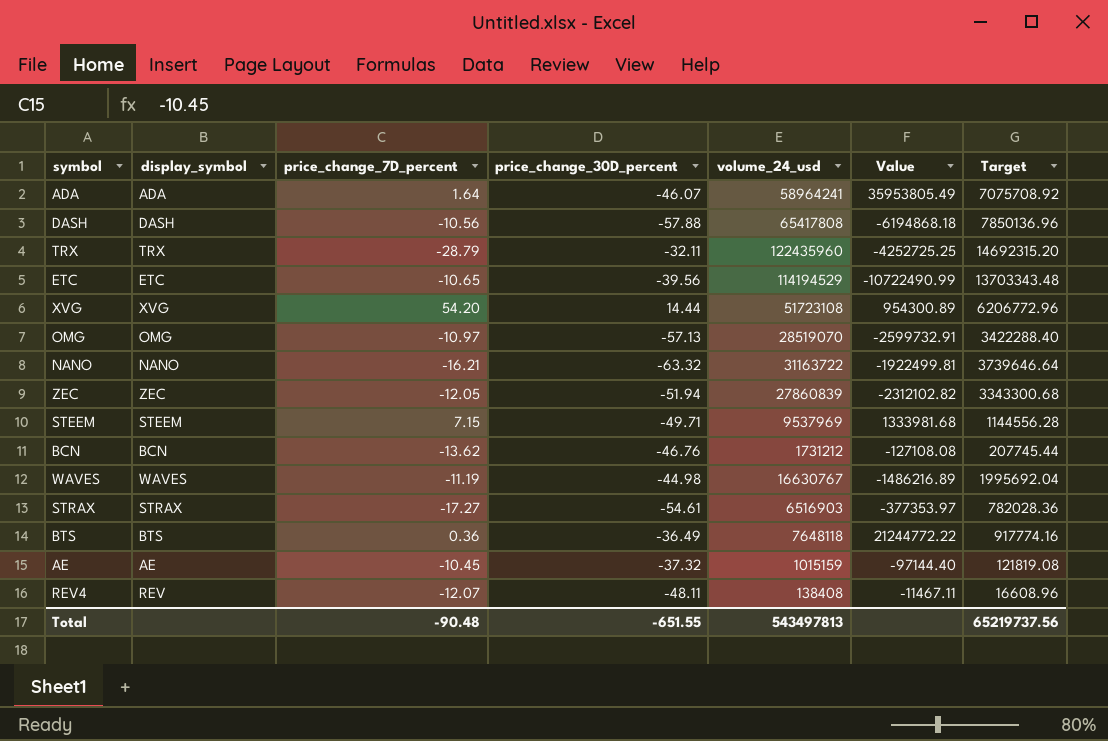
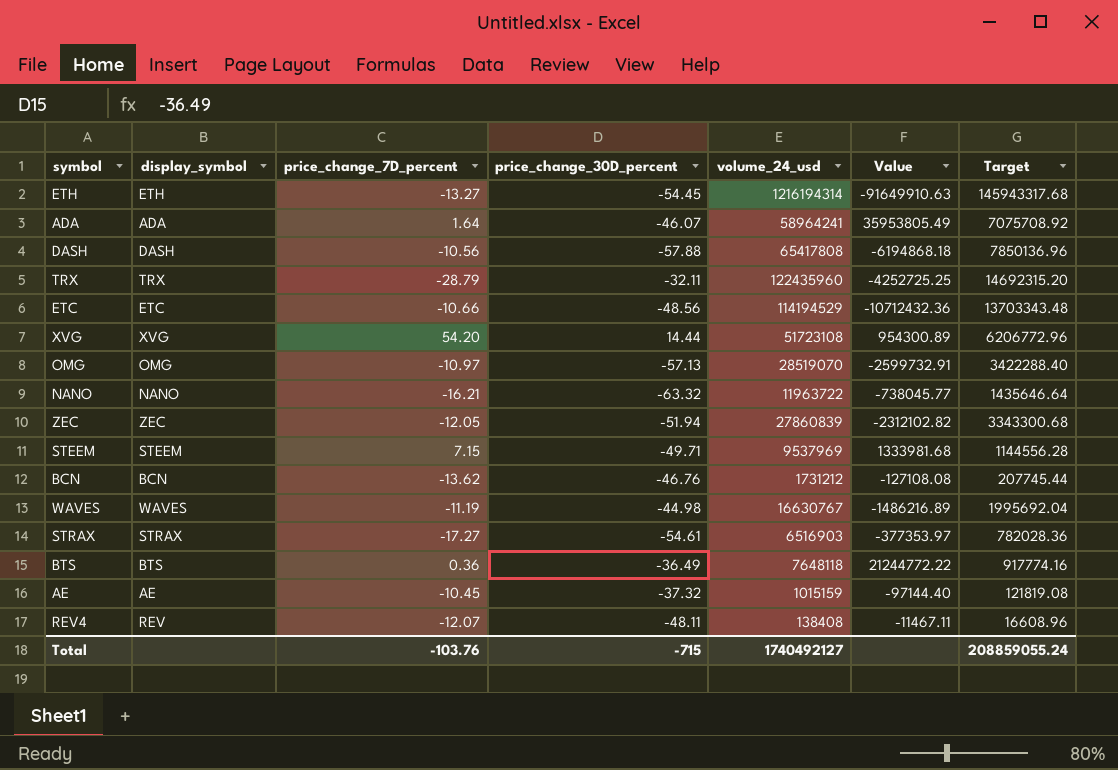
row ETH: none -> ETH | -13.27 | -54.45 | 1216194314 | -91649910.63 | 145943317.68
ETC | price_change_7D_percent: -10.65 -> -10.66
ETC | price_change_30D_percent: -39.56 -> -48.56
ETC | Value: -10722490.99 -> -10712432.36
NANO | volume_24_usd: 31163722 -> 11963722
NANO | Value: -1922499.81 -> -738045.77
NANO | Target: 3739646.64 -> 1435646.64
Total | price_change_7D_percent: -90.48 -> -103.76
Total | price_change_30D_percent: -651.55 -> -715
Total | volume_24_usd: 543497813 -> 1740492127
Total | Target: 65219737.56 -> 208859055.24

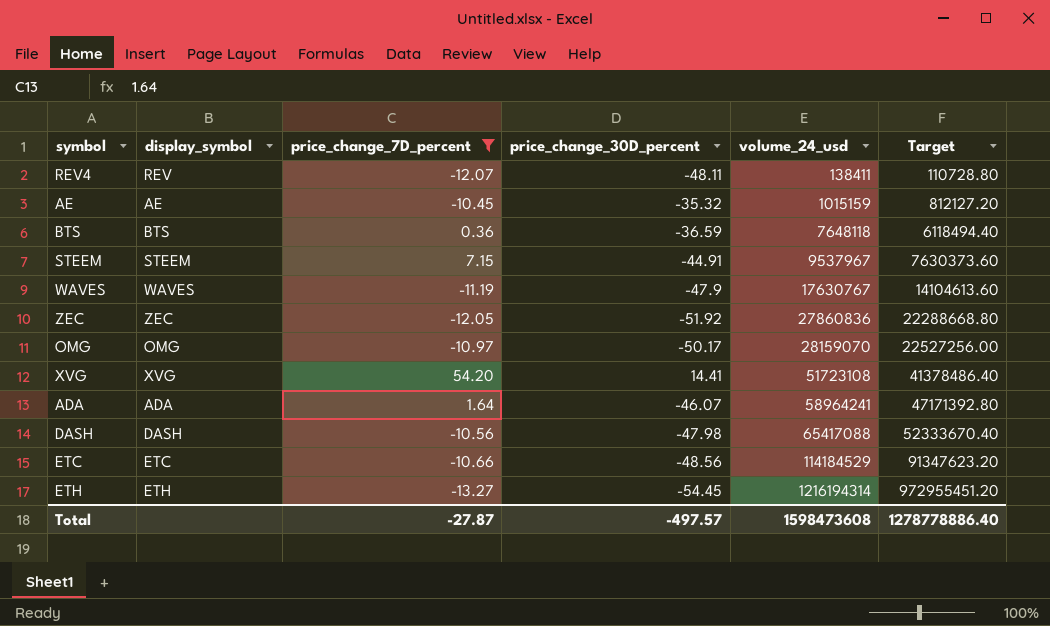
filter: none -> price_change_7D_percent >= -13.27
row order: none -> volume_24_usd ascending
column Value | formula: [volume_24_usd] / [price_change_7D_percent] -> none
column Target | formula: [volume_24_usd] * 0.12 -> [volume_24_usd] * 0.8
REV4 | volume_24_usd: 138408 -> 138411
AE | price_change_30D_percent: -37.32 -> -35.32
BTS | price_change_30D_percent: -36.49 -> -36.59
STEEM | price_change_30D_percent: -49.71 -> -44.91
STEEM | volume_24_usd: 9537969 -> 9537967
WAVES | price_change_30D_percent: -44.98 -> -47.9
WAVES | volume_24_usd: 16630767 -> 17630767
ZEC | price_change_30D_percent: -51.94 -> -51.92
ZEC | volume_24_usd: 27860839 -> 27860836
OMG | price_change_30D_percent: -57.13 -> -50.17
OMG | volume_24_usd: 28519070 -> 28159070
XVG | price_change_30D_percent: 14.44 -> 14.41
DASH | price_change_30D_percent: -57.88 -> -47.98
DASH | volume_24_usd: 65417808 -> 65417088
ETC | volume_24_usd: 114194529 -> 114184529
Total | price_change_7D_percent: -103.76 -> -27.87
Total | price_change_30D_percent: -715 -> -497.57
Total | volume_24_usd: 1740492127 -> 1598473608
Total | Target: 208859055.24 -> 1278778886.40

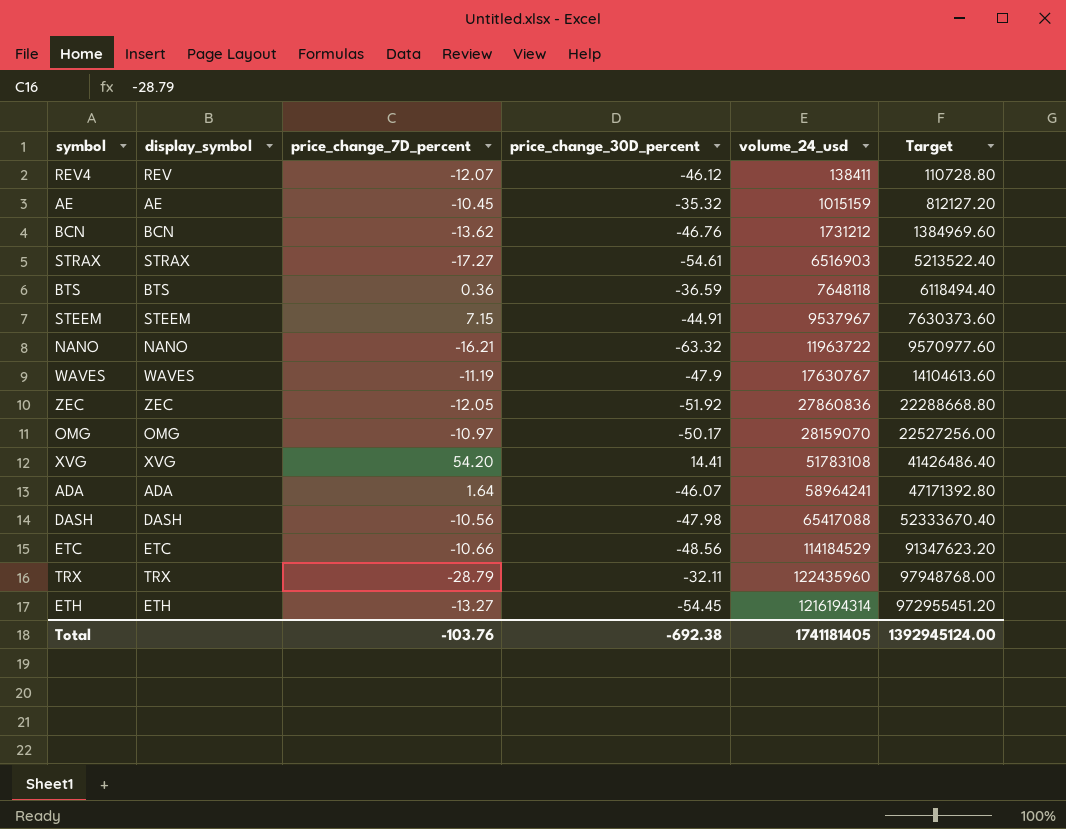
filter: price_change_7D_percent >= -13.27 -> none
REV4 | price_change_30D_percent: -48.11 -> -46.12
XVG | volume_24_usd: 51723108 -> 51783108
XVG | Target: 41378486.40 -> 41426486.40
Total | price_change_7D_percent: -27.87 -> -103.76
Total | price_change_30D_percent: -497.57 -> -692.38
Total | volume_24_usd: 1598473608 -> 1741181405
Total | Target: 1278778886.40 -> 1392945124.00

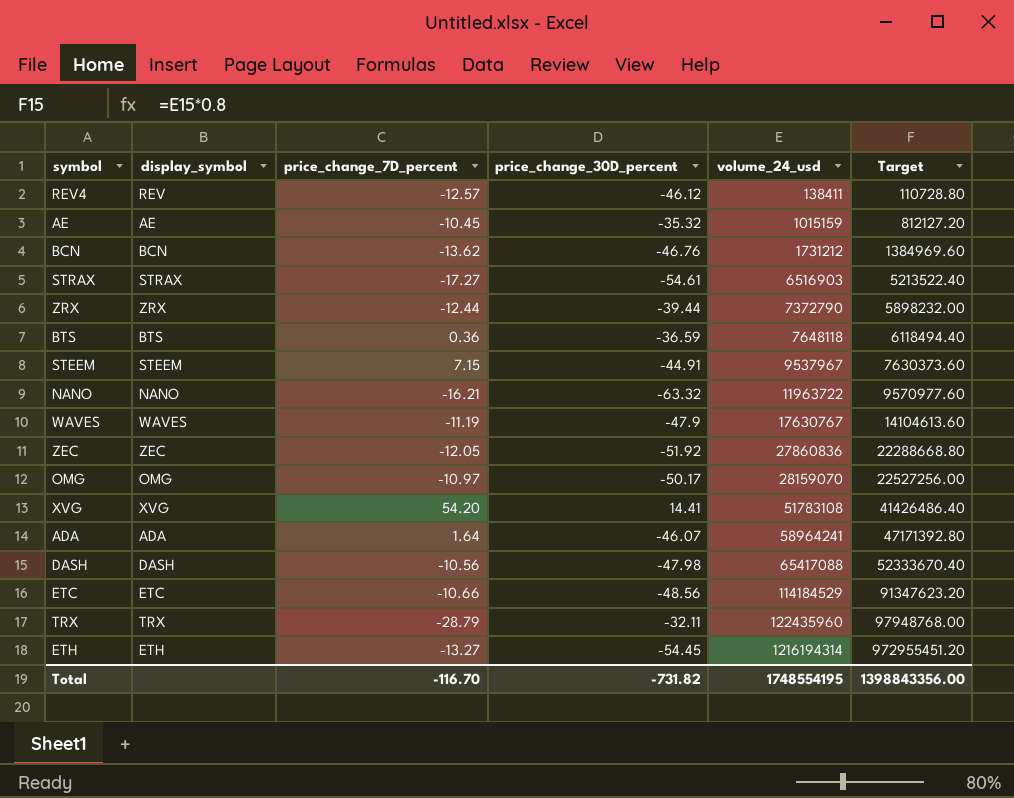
REV4 | price_change_7D_percent: -12.07 -> -12.57
row ZRX: none -> ZRX | -12.44 | -39.44 | 7372790 | 5898232.00
Total | price_change_7D_percent: -103.76 -> -116.70
Total | price_change_30D_percent: -692.38 -> -731.82
Total | volume_24_usd: 1741181405 -> 1748554195
Total | Target: 1392945124.00 -> 1398843356.00

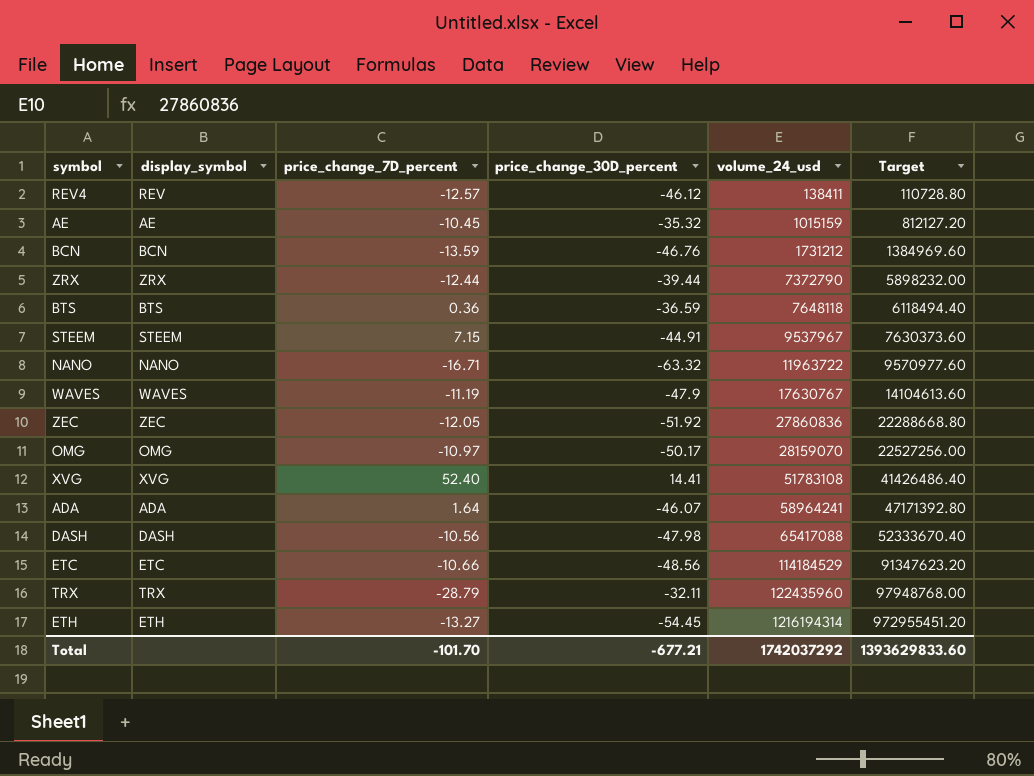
row STRAX: STRAX | -17.27 | -54.61 | 6516903 | 5213522.40 -> none
BCN | price_change_7D_percent: -13.62 -> -13.59
NANO | price_change_7D_percent: -16.21 -> -16.71
XVG | price_change_7D_percent: 54.20 -> 52.40
Total | price_change_7D_percent: -116.70 -> -101.70
Total | price_change_30D_percent: -731.82 -> -677.21
Total | volume_24_usd: 1748554195 -> 1742037292
Total | Target: 1398843356.00 -> 1393629833.60

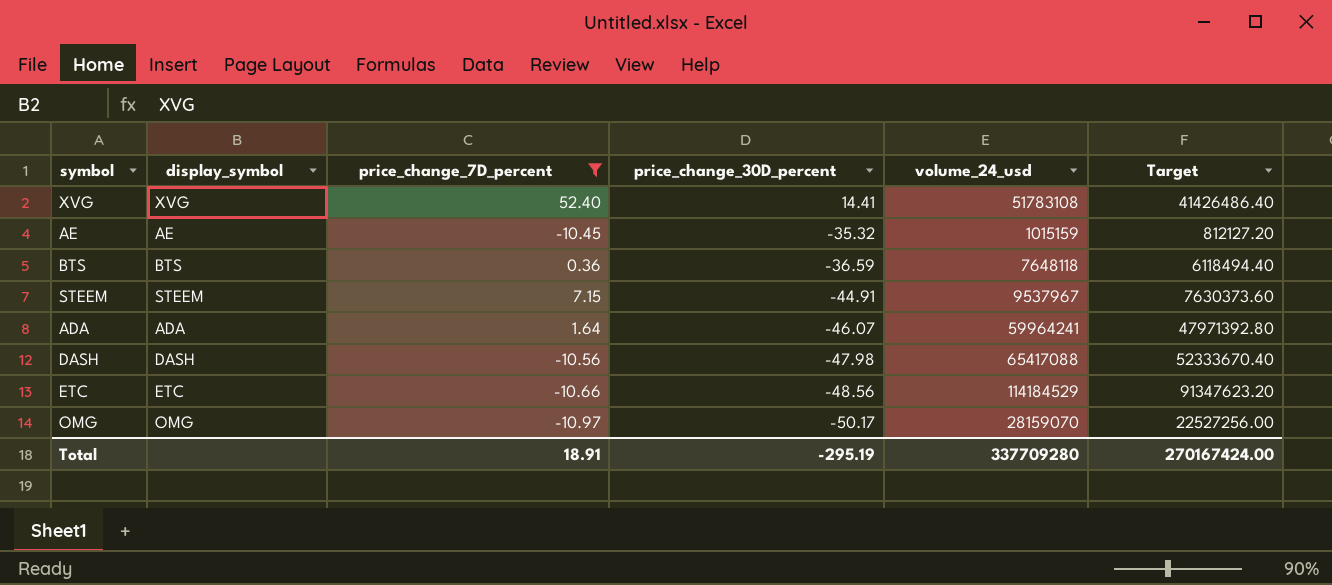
filter: none -> price_change_7D_percent >= -10.97
row order: volume_24_usd ascending -> price_change_30D_percent descending
ADA | volume_24_usd: 58964241 -> 59964241
ADA | Target: 47171392.80 -> 47971392.80
Total | price_change_7D_percent: -101.70 -> 18.91
Total | price_change_30D_percent: -677.21 -> -295.19
Total | volume_24_usd: 1742037292 -> 337709280
Total | Target: 1393629833.60 -> 270167424.00

